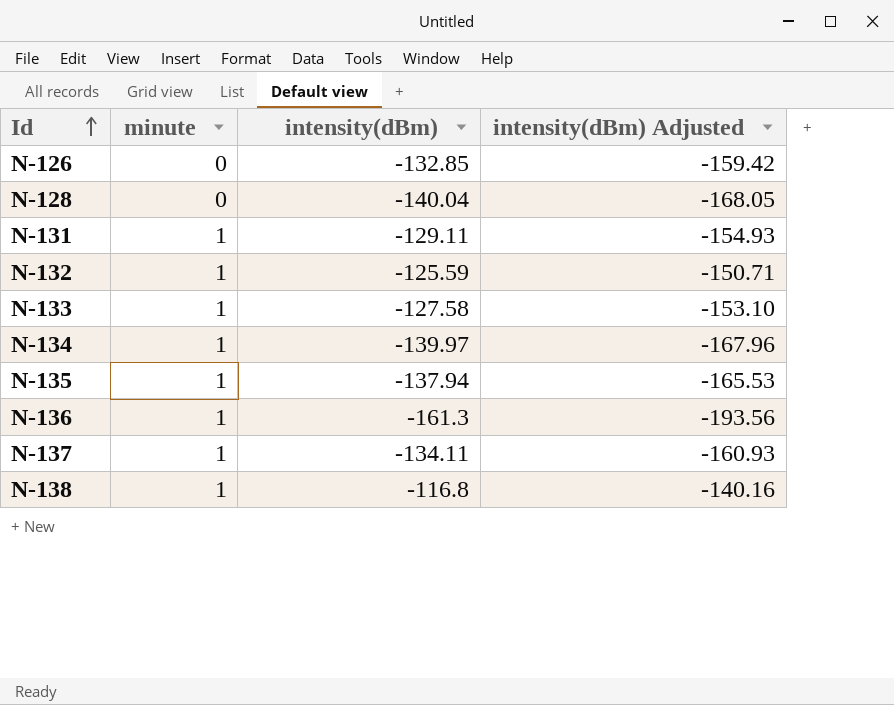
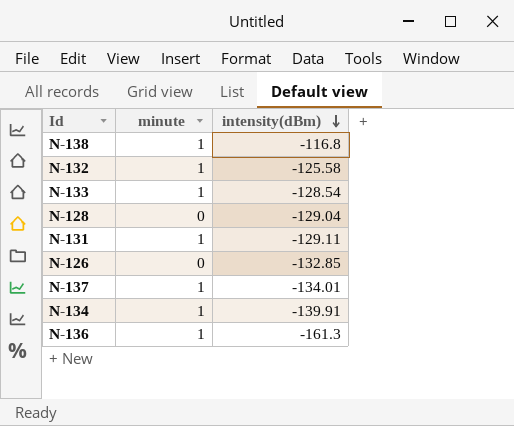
row order: Id ascending -> intensity(dBm) descending
column intensity(dBm) Adjusted | formula: [intensity(dBm)] * 1.2 -> none
row N-135: 1 | -137.94 | -165.53 -> none
N-132 | intensity(dBm): -125.59 -> -125.58
N-133 | intensity(dBm): -127.58 -> -128.54
N-128 | intensity(dBm): -140.04 -> -129.04
N-137 | intensity(dBm): -134.11 -> -134.01
N-134 | intensity(dBm): -139.97 -> -139.91

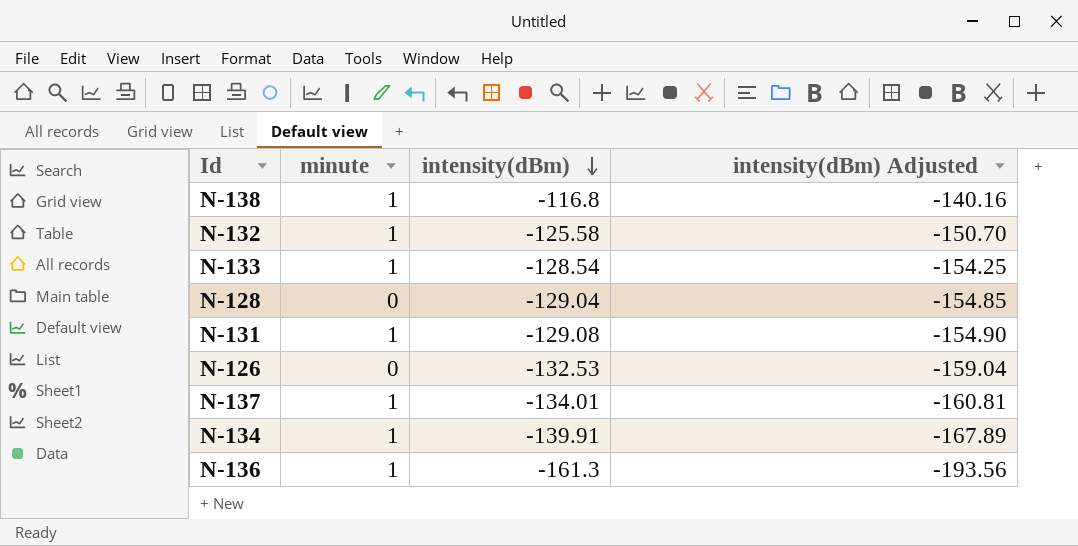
column intensity(dBm) Adjusted | formula: none -> [intensity(dBm)] * 1.2
N-131 | intensity(dBm): -129.11 -> -129.08
N-126 | intensity(dBm): -132.85 -> -132.53

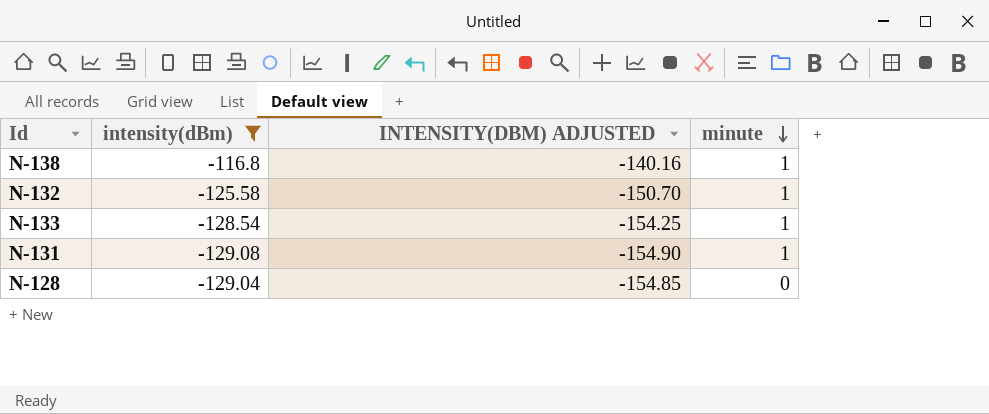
filter: none -> intensity(dBm) >= -129.08
row order: intensity(dBm) descending -> minute descending
column name: intensity(dBm) Adjusted -> INTENSITY(DBM) ADJUSTED
column minute | position: 2 -> 4

